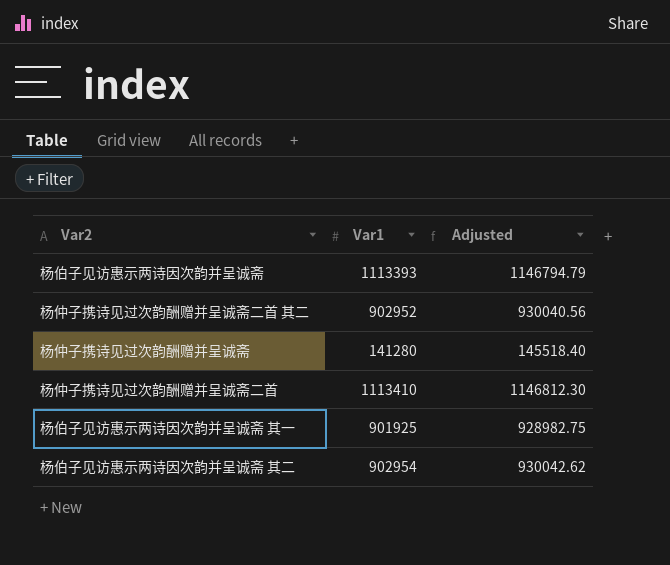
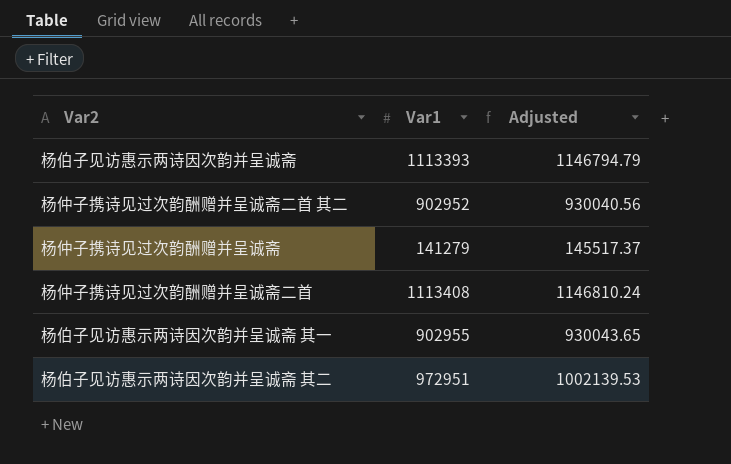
杨仲子携诗见过次韵酬赠并呈诚斋 | Var1: 141280 -> 141279
杨仲子携诗见过次韵酬赠并呈诚斋 | Adjusted: 145518.40 -> 145517.37
杨仲子携诗见过次韵酬赠并呈诚斋二首 | Var1: 1113410 -> 1113408
杨仲子携诗见过次韵酬赠并呈诚斋二首 | Adjusted: 1146812.30 -> 1146810.24
杨伯子见访惠示两诗因次韵并呈诚斋 其一 | Var1: 901925 -> 902955
杨伯子见访惠示两诗因次韵并呈诚斋 其一 | Adjusted: 928982.75 -> 930043.65
杨伯子见访惠示两诗因次韵并呈诚斋 其二 | Var1: 902954 -> 972951
杨伯子见访惠示两诗因次韵并呈诚斋 其二 | Adjusted: 930042.62 -> 1002139.53

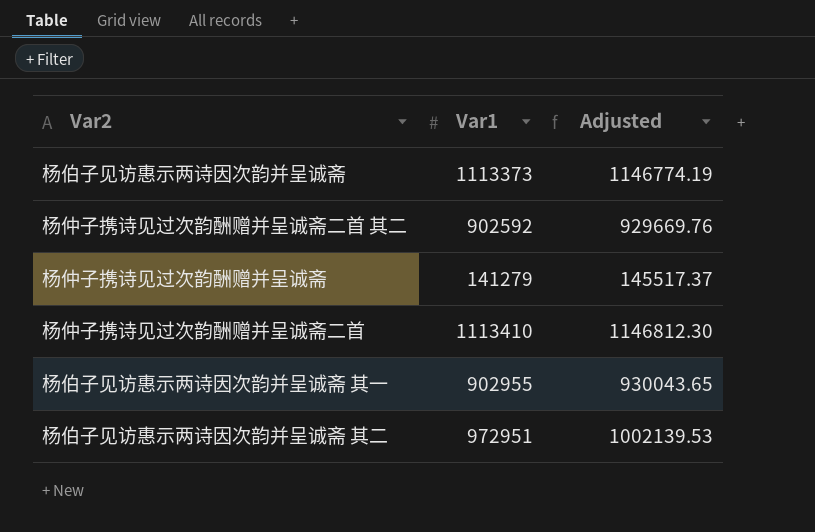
杨伯子见访惠示两诗因次韵并呈诚斋 | Var1: 1113393 -> 1113373
杨伯子见访惠示两诗因次韵并呈诚斋 | Adjusted: 1146794.79 -> 1146774.19
杨仲子携诗见过次韵酬赠并呈诚斋二首 其二 | Var1: 902952 -> 902592
杨仲子携诗见过次韵酬赠并呈诚斋二首 其二 | Adjusted: 930040.56 -> 929669.76
杨仲子携诗见过次韵酬赠并呈诚斋二首 | Var1: 1113408 -> 1113410
杨仲子携诗见过次韵酬赠并呈诚斋二首 | Adjusted: 1146810.24 -> 1146812.30

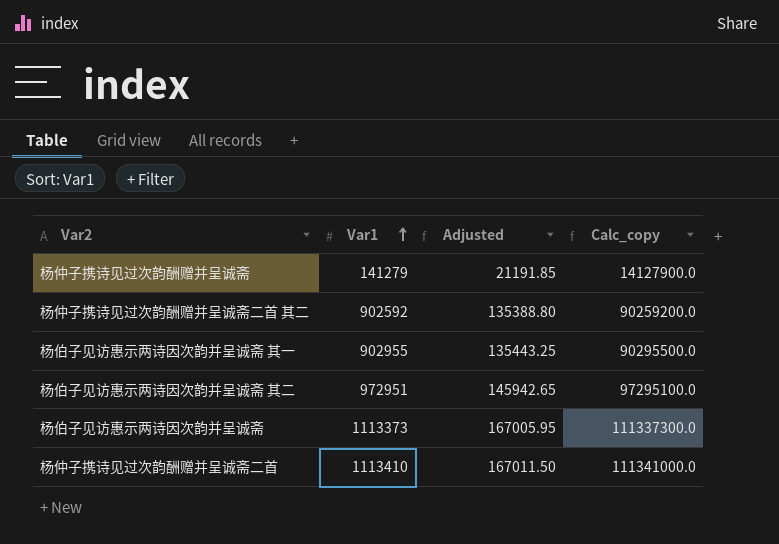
row order: none -> Var1 ascending
column Adjusted | formula: [Var1] * 1.03 -> [Var1] * 0.15
column Calc_copy | formula: none -> [Var1] * 100

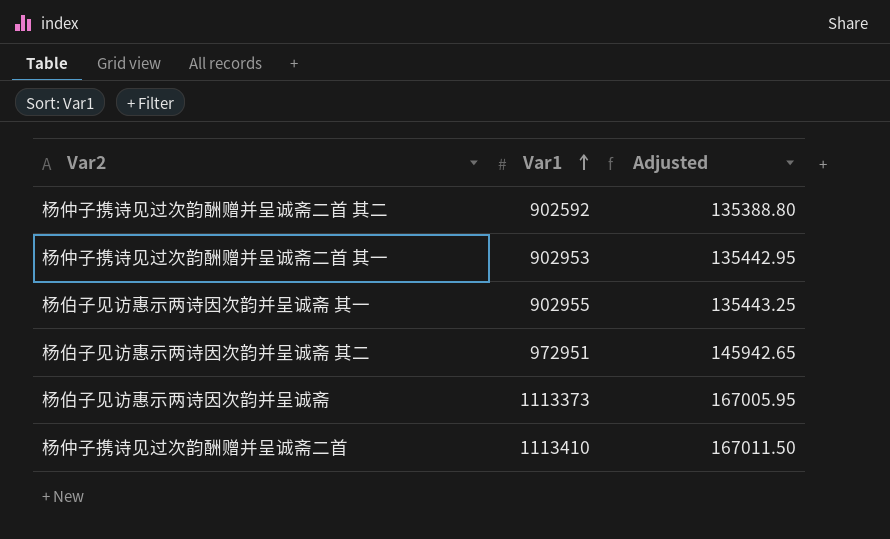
column Calc_copy | formula: [Var1] * 100 -> none
row 杨仲子携诗见过次韵酬赠并呈诚斋: 141279 | 21191.85 | 14127900.0 -> none
row 杨仲子携诗见过次韵酬赠并呈诚斋二首 其一: none -> 902953 | 135442.95

